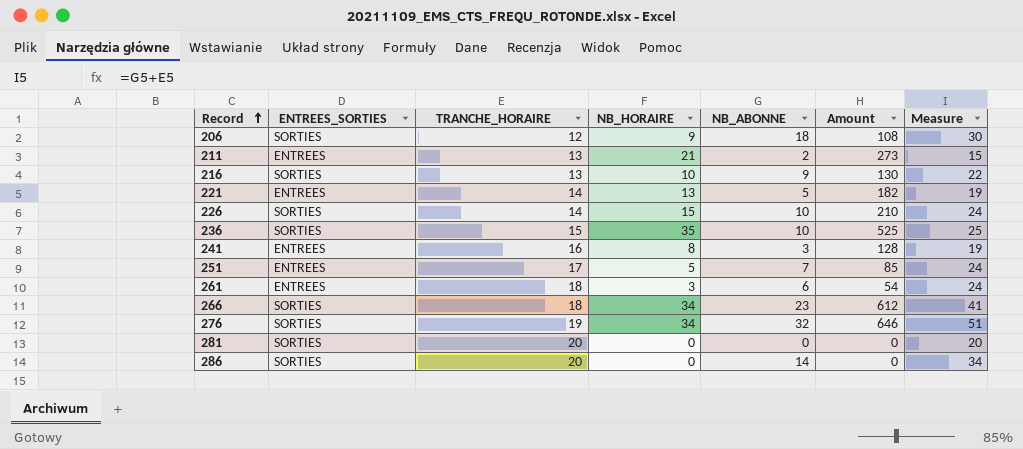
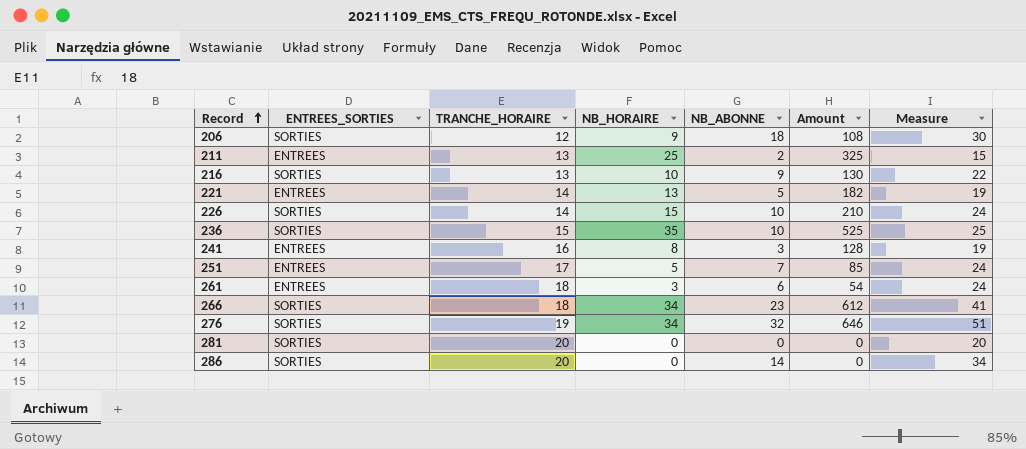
211 | NB_HORAIRE: 21 -> 25
211 | Amount: 273 -> 325

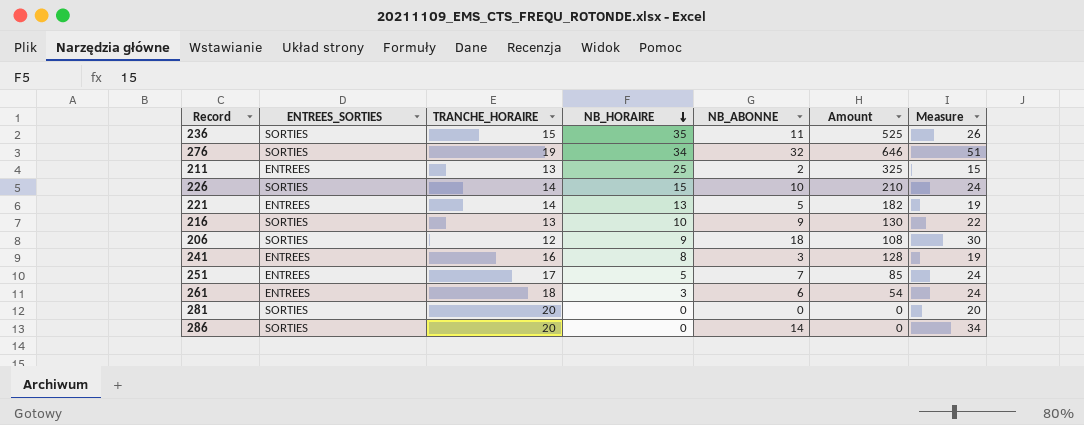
row order: Record ascending -> NB_HORAIRE descending
row 266: SORTIES | 18 | 34 | 23 | 612 | 41 -> none
236 | NB_ABONNE: 10 -> 11
236 | Measure: 25 -> 26

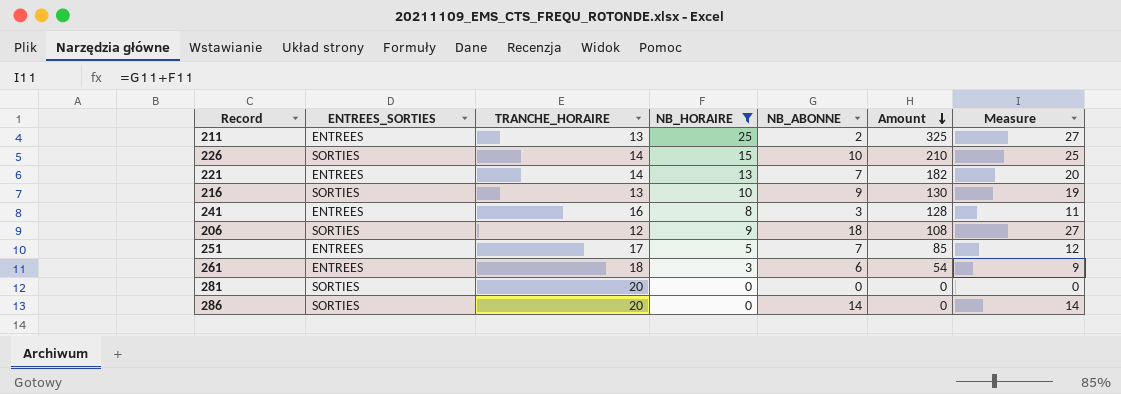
filter: none -> NB_HORAIRE <= 25
row order: NB_HORAIRE descending -> Amount descending
column Measure | formula: [TRANCHE_HORAIRE] + [NB_ABONNE] -> [NB_HORAIRE] + [NB_ABONNE]
221 | NB_ABONNE: 5 -> 7

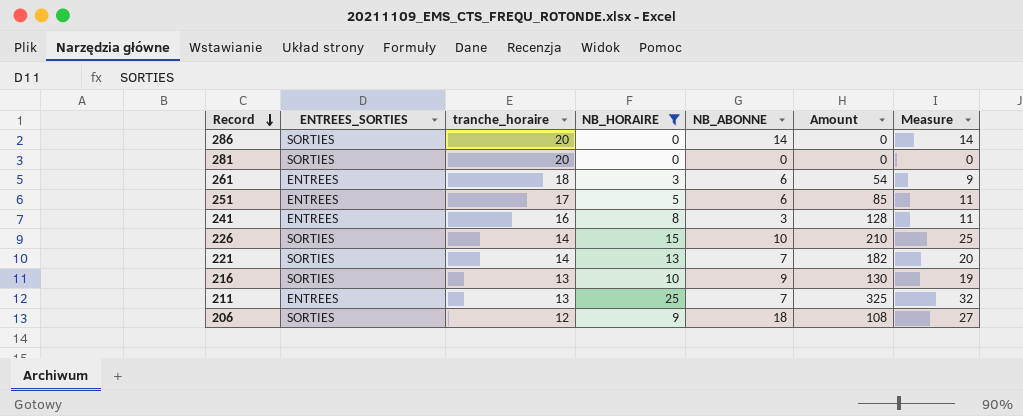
row order: Amount descending -> Record descending
column name: TRANCHE_HORAIRE -> tranche_horaire
251 | NB_ABONNE: 7 -> 6
251 | Measure: 12 -> 11
221 | ENTREES_SORTIES: ENTREES -> SORTIES
211 | NB_ABONNE: 2 -> 7
211 | Measure: 27 -> 32

